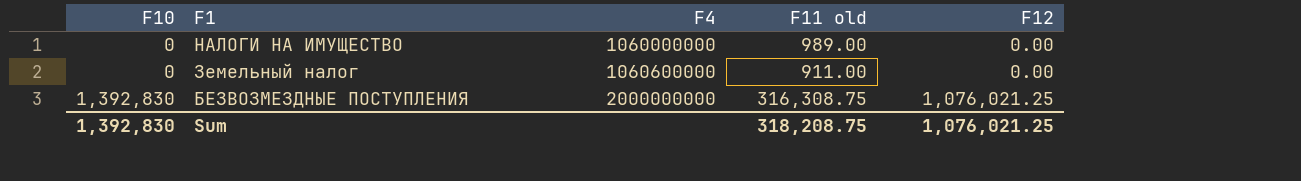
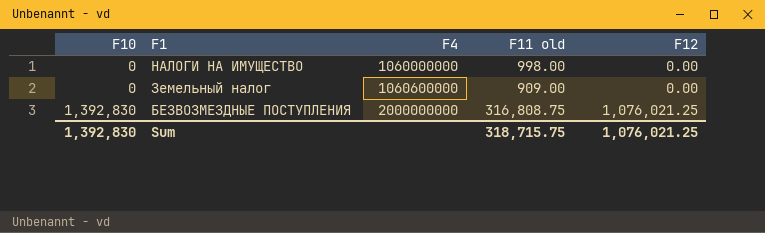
НАЛОГИ НА ИМУЩЕСТВО | F11 old: 989.00 -> 998.00
Земельный налог | F11 old: 911.00 -> 909.00
БЕЗВОЗМЕЗДНЫЕ ПОСТУПЛЕНИЯ | F11 old: 316,308.75 -> 316,808.75
Sum | F11 old: 318,208.75 -> 318,715.75

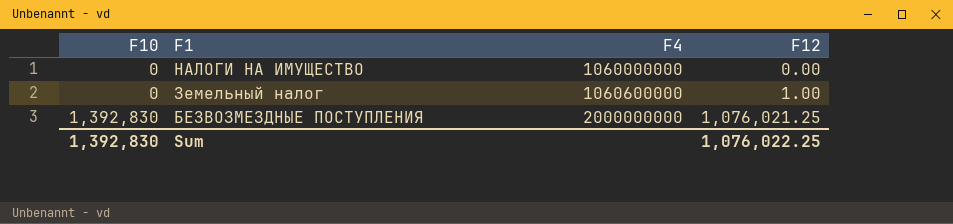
column F11 old | position: 4 -> none
Земельный налог | F12: 0.00 -> 1.00
Sum | F12: 1,076,021.25 -> 1,076,022.25

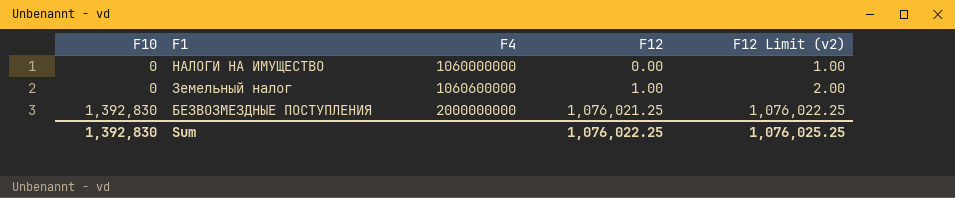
column F12 Limit (v2) | formula: none -> [F12] + 1

